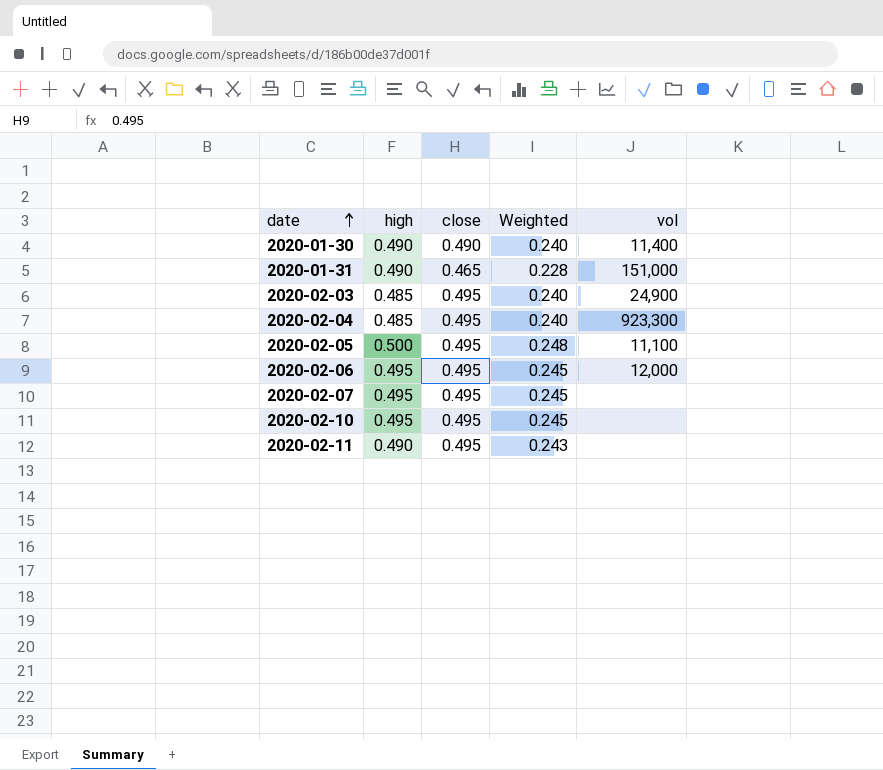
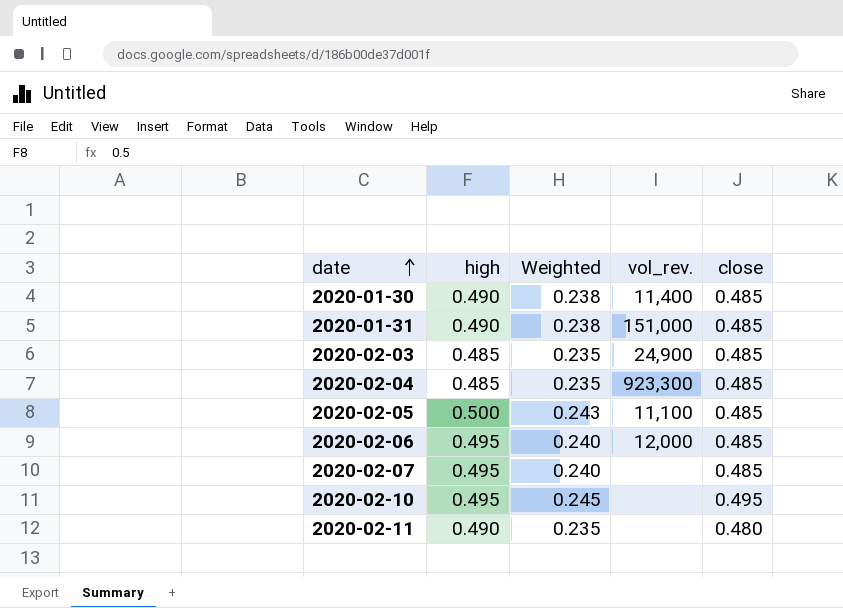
column name: vol -> vol_rev.
column close | position: 3 -> 5
2020-01-30 | Weighted: 0.240 -> 0.238
2020-01-30 | close: 0.490 -> 0.485
2020-01-31 | Weighted: 0.228 -> 0.238
2020-01-31 | close: 0.465 -> 0.485
2020-02-03 | Weighted: 0.240 -> 0.235
2020-02-03 | close: 0.495 -> 0.485
2020-02-04 | Weighted: 0.240 -> 0.235
2020-02-04 | close: 0.495 -> 0.485
2020-02-05 | Weighted: 0.248 -> 0.243
2020-02-05 | close: 0.495 -> 0.485
2020-02-06 | Weighted: 0.245 -> 0.240
2020-02-06 | close: 0.495 -> 0.485
2020-02-07 | Weighted: 0.245 -> 0.240
2020-02-07 | close: 0.495 -> 0.485
2020-02-11 | Weighted: 0.243 -> 0.235
2020-02-11 | close: 0.495 -> 0.480

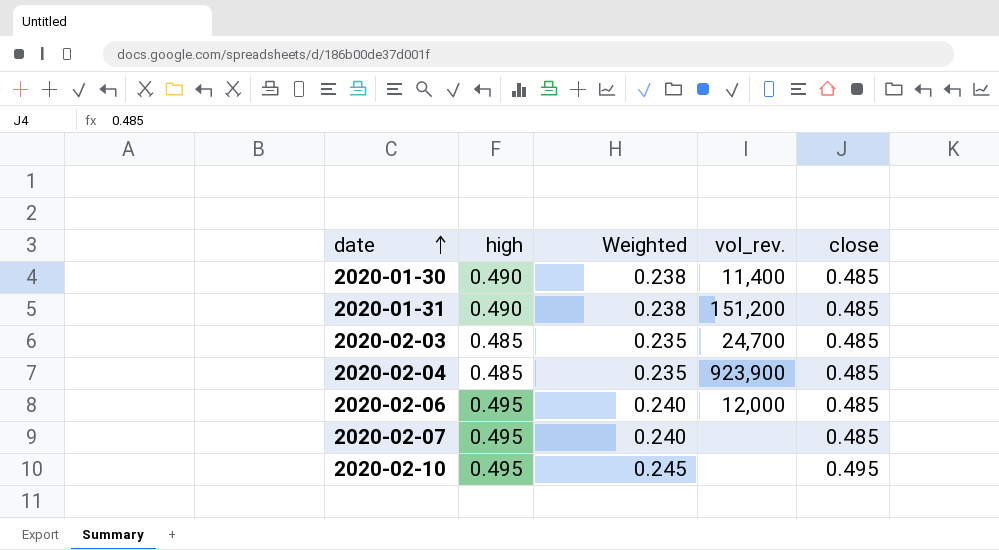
row 2020-02-05: 0.500 | 0.243 | 11,100 | 0.485 -> none
row 2020-02-11: 0.490 | 0.235 | none | 0.480 -> none
2020-01-31 | vol_rev.: 151,000 -> 151,200
2020-02-03 | vol_rev.: 24,900 -> 24,700
2020-02-04 | vol_rev.: 923,300 -> 923,900

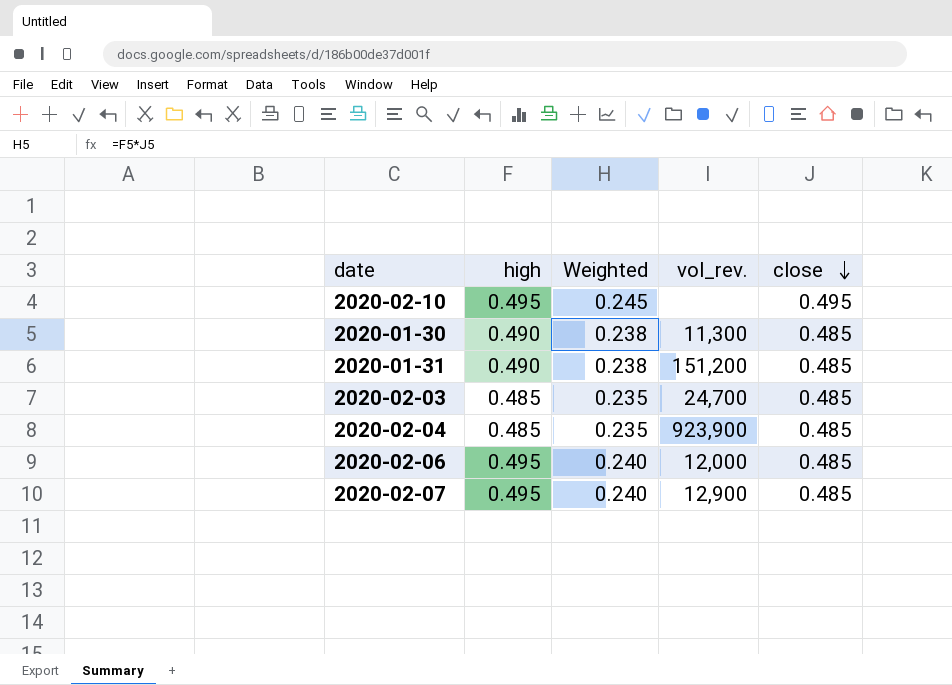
row order: date ascending -> close descending
2020-01-30 | vol_rev.: 11,400 -> 11,300
2020-02-07 | vol_rev.: none -> 12,900

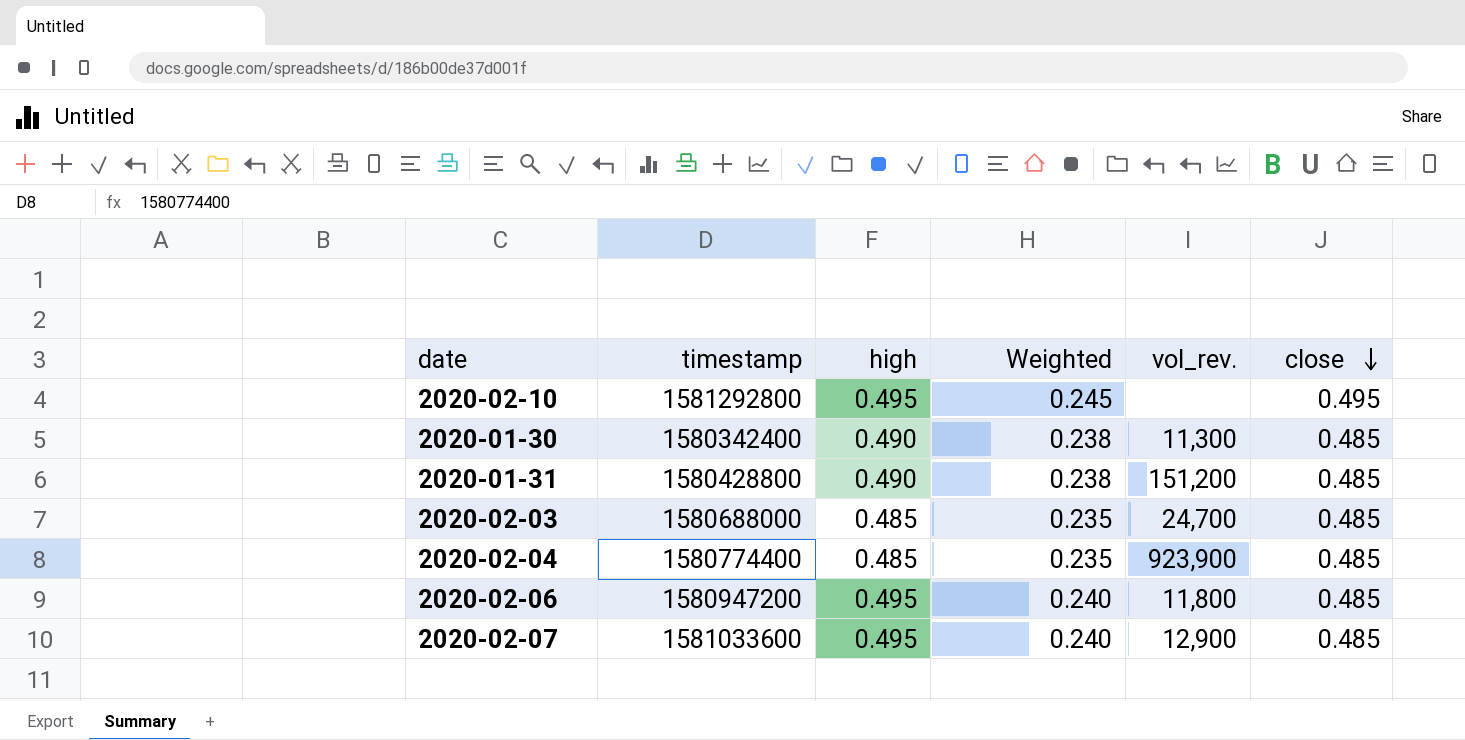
column timestamp | position: none -> 2
2020-02-06 | vol_rev.: 12,000 -> 11,800

